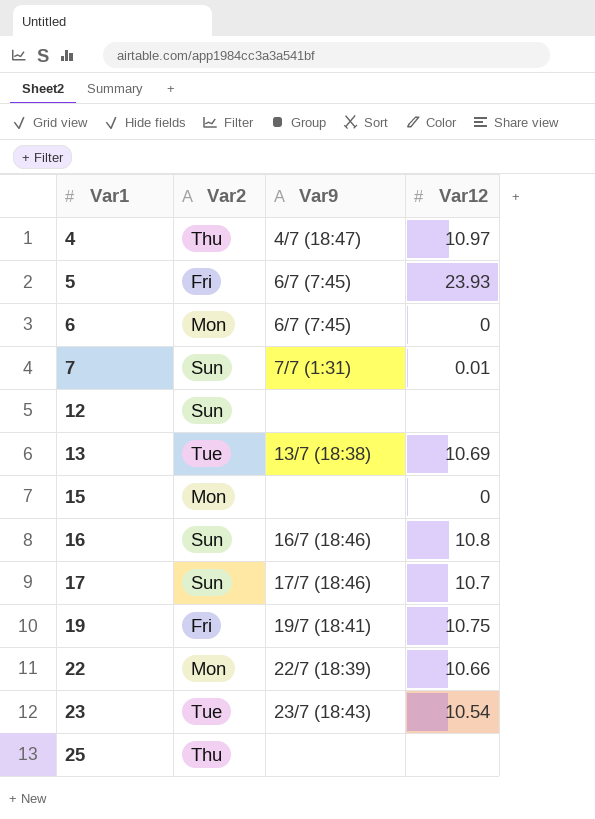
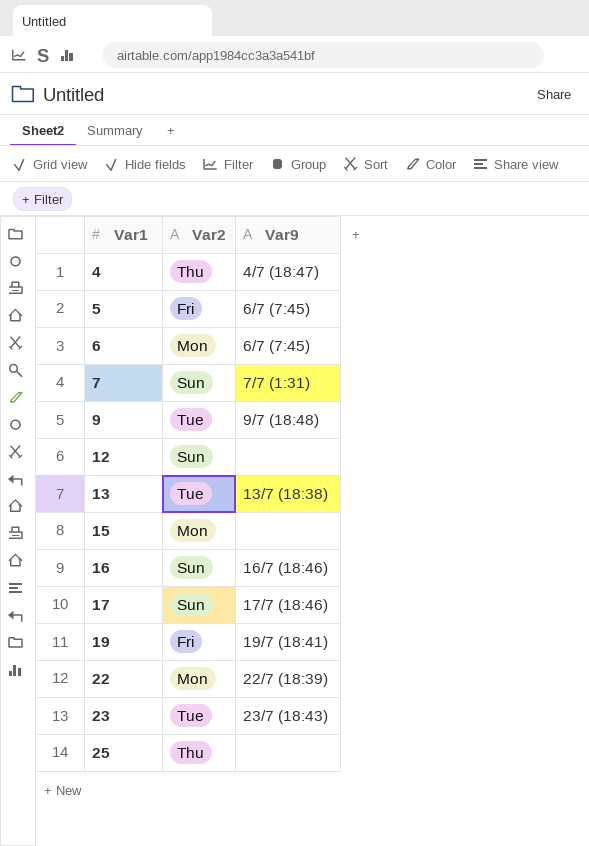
column Var12 | position: 4 -> none
row 9: none -> Tue | 9/7 (18:48)

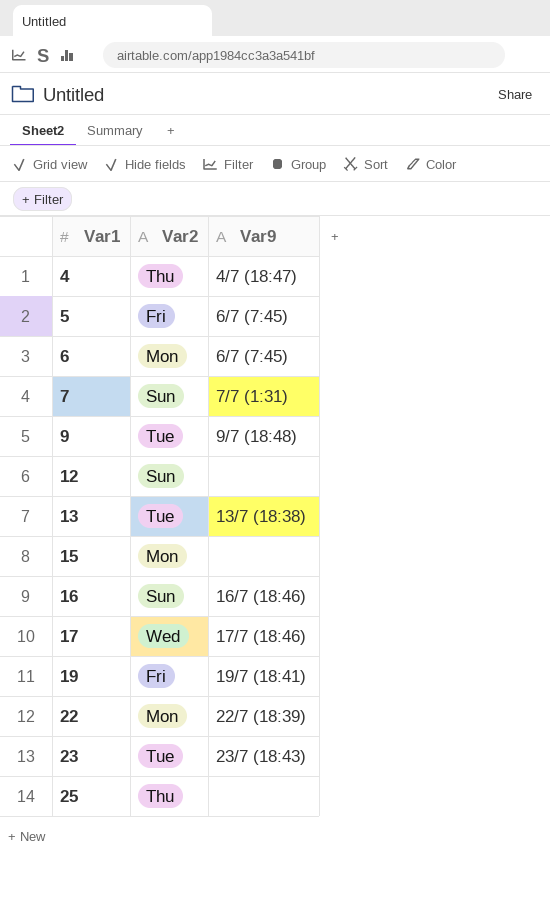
17 | Var2: Sun -> Wed

